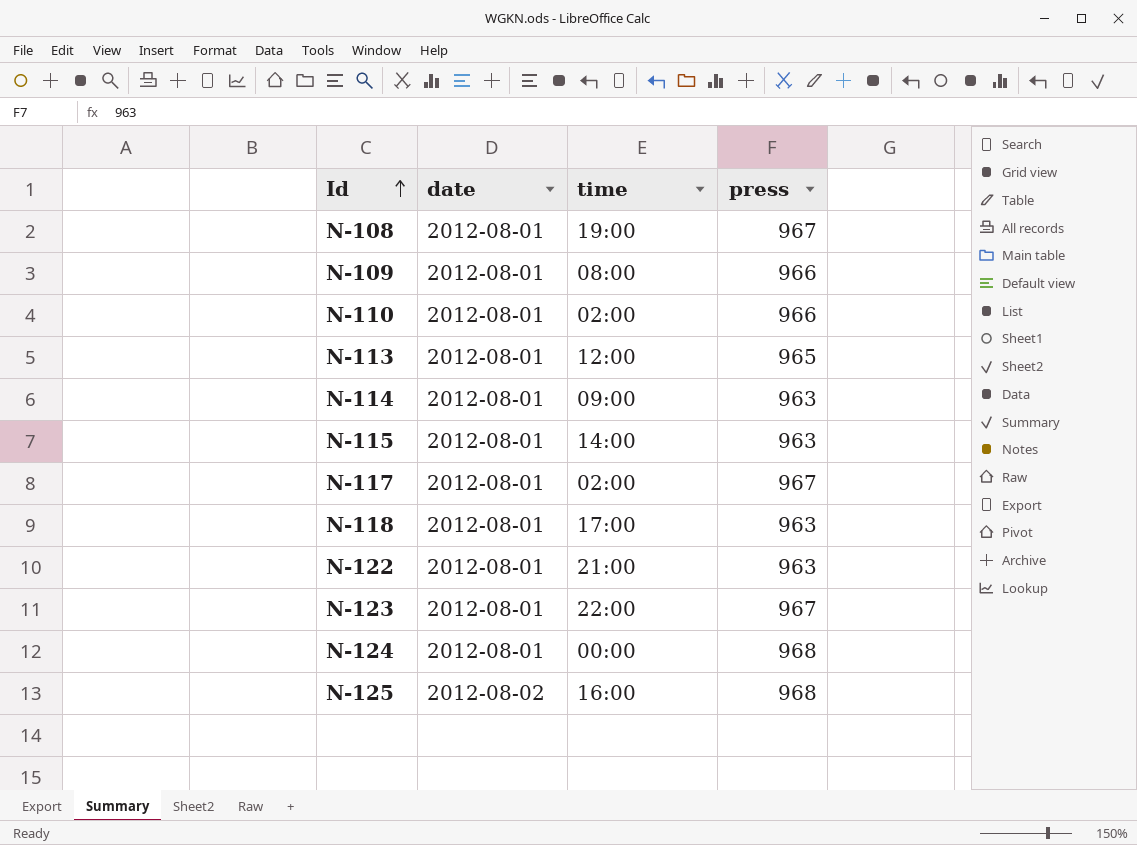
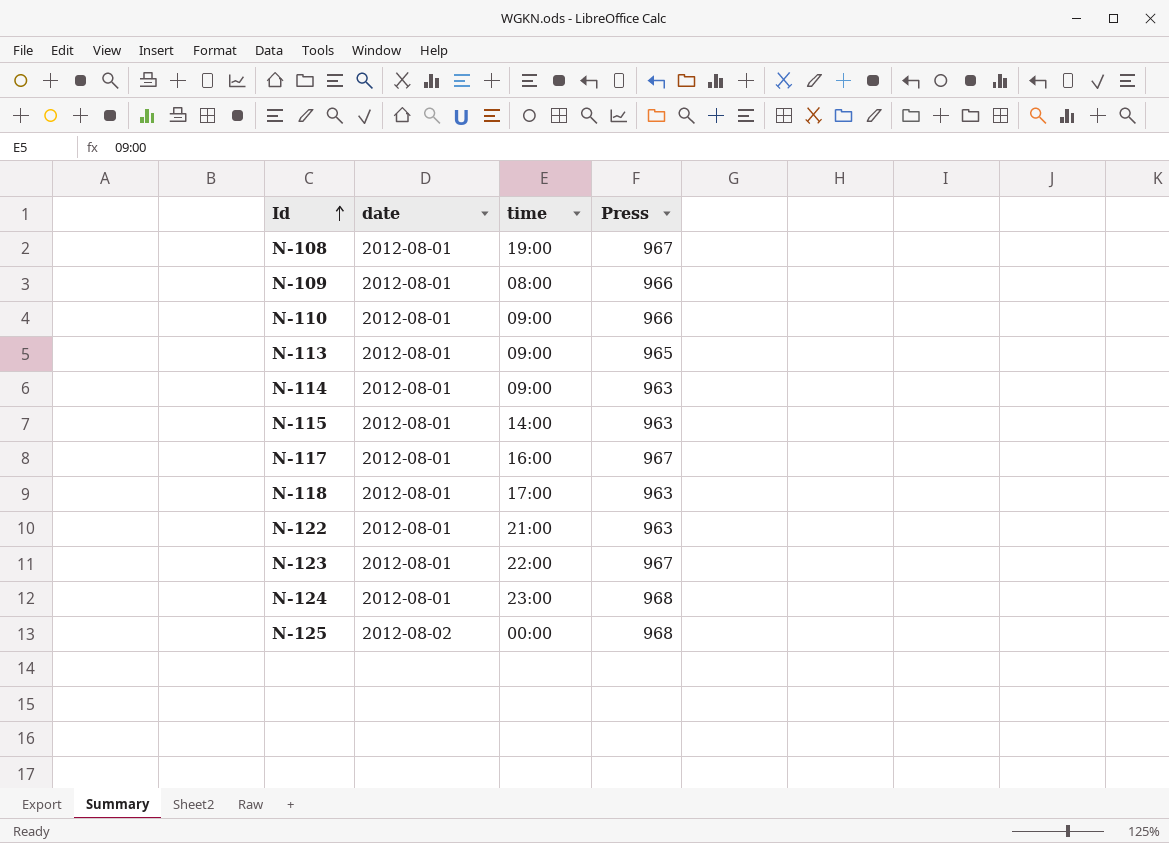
column name: press -> Press
N-110 | time: 02:00 -> 09:00
N-113 | time: 12:00 -> 09:00
N-117 | time: 02:00 -> 16:00
N-124 | time: 00:00 -> 23:00
N-125 | time: 16:00 -> 00:00

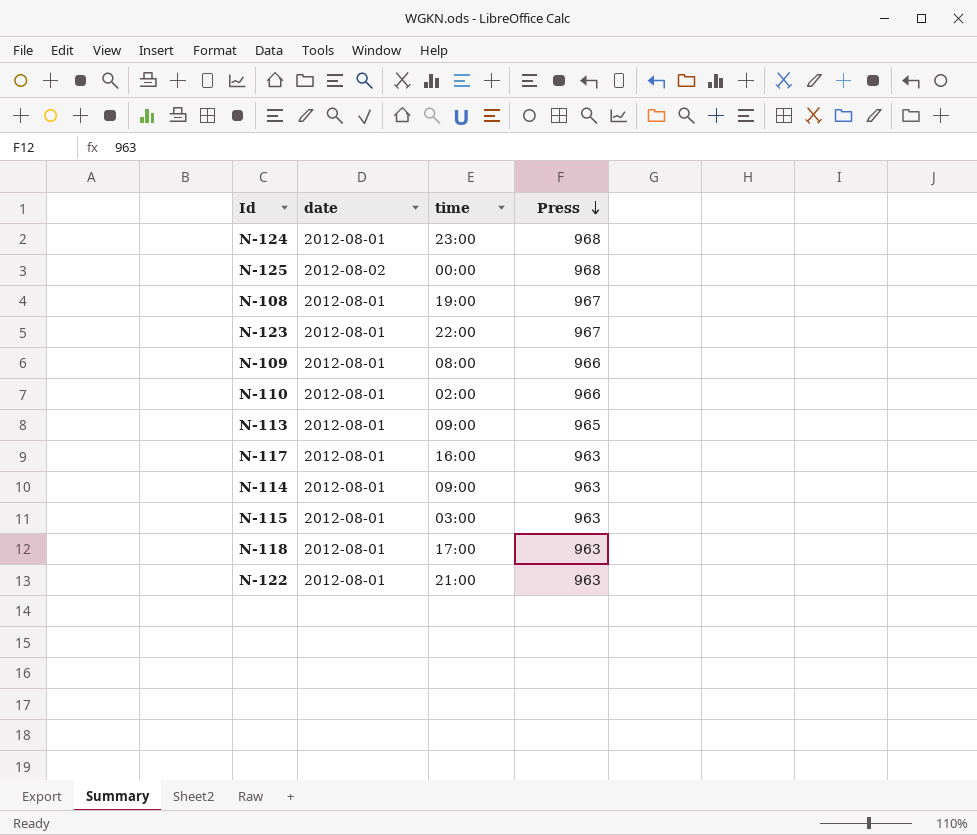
row order: Id ascending -> Press descending
N-110 | time: 09:00 -> 02:00
N-117 | Press: 967 -> 963
N-115 | time: 14:00 -> 03:00

